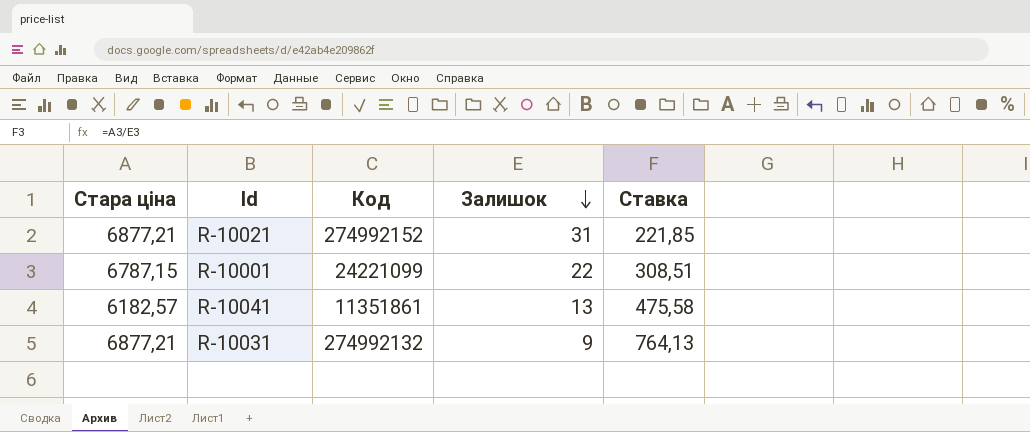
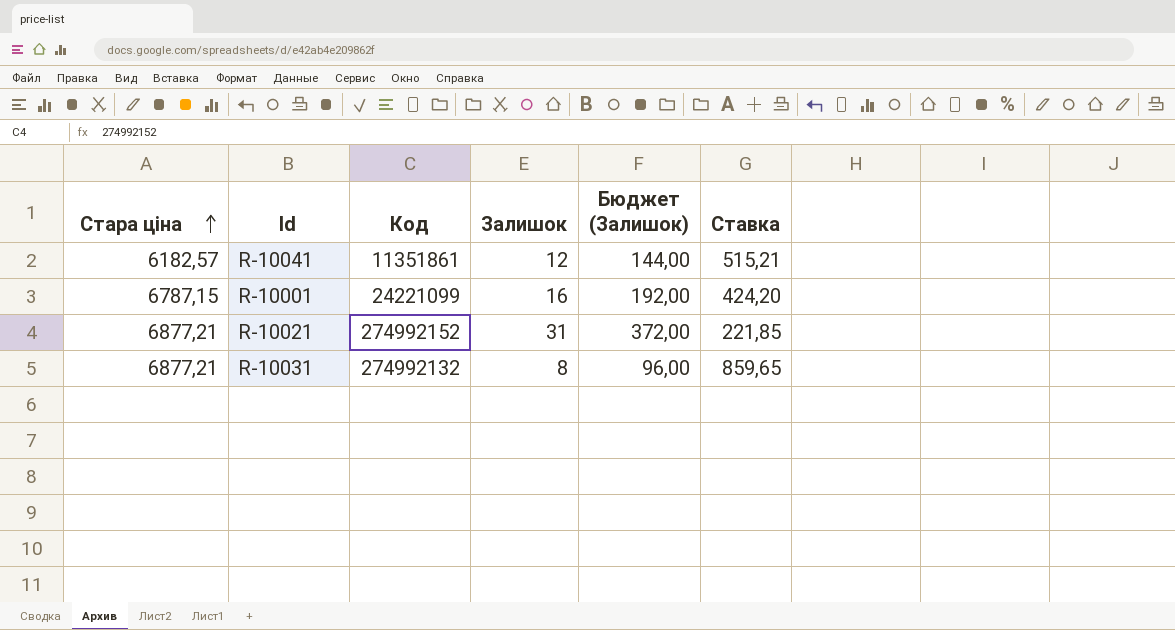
row order: Залишок descending -> Стара ціна ascending
column Бюджет (Залишок) | formula: none -> [Залишок] * 12
R-10041 | Залишок: 13 -> 12
R-10041 | Ставка: 475,58 -> 515,21
R-10001 | Залишок: 22 -> 16
R-10001 | Ставка: 308,51 -> 424,20
R-10031 | Залишок: 9 -> 8
R-10031 | Ставка: 764,13 -> 859,65

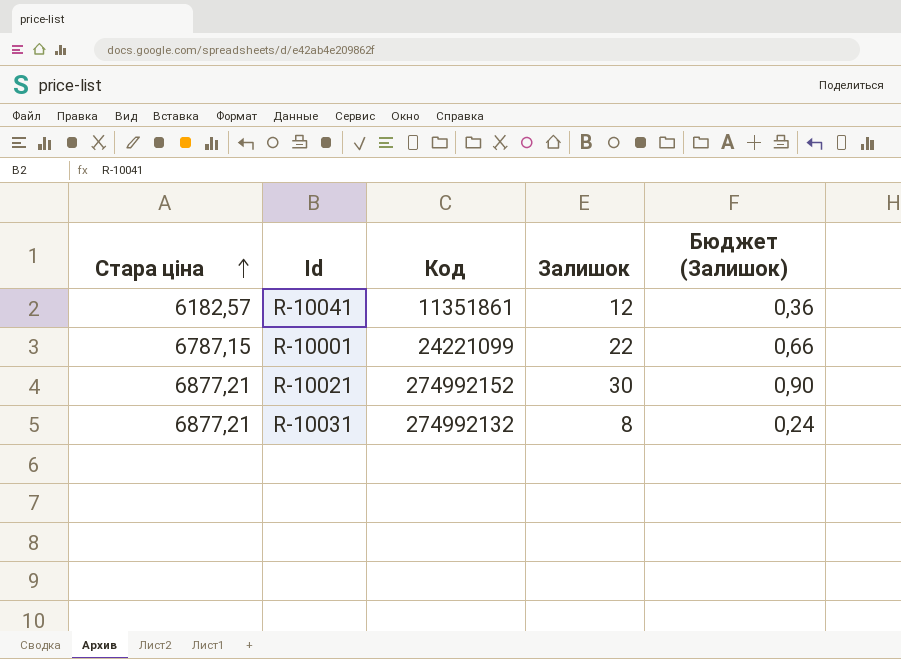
column Ставка | formula: [Стара ціна] / [Залишок] -> none
column Бюджет (Залишок) | formula: [Залишок] * 12 -> [Залишок] * 0,03
R-10001 | Залишок: 16 -> 22
R-10021 | Залишок: 31 -> 30

